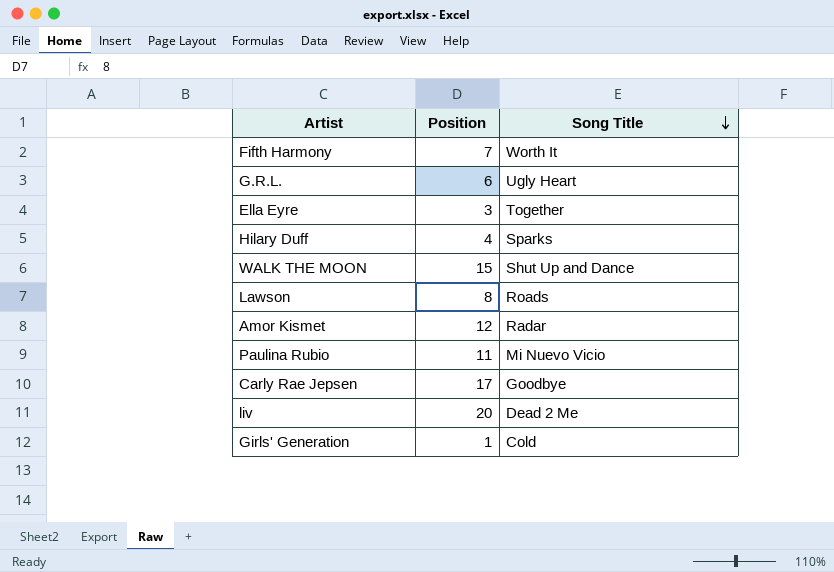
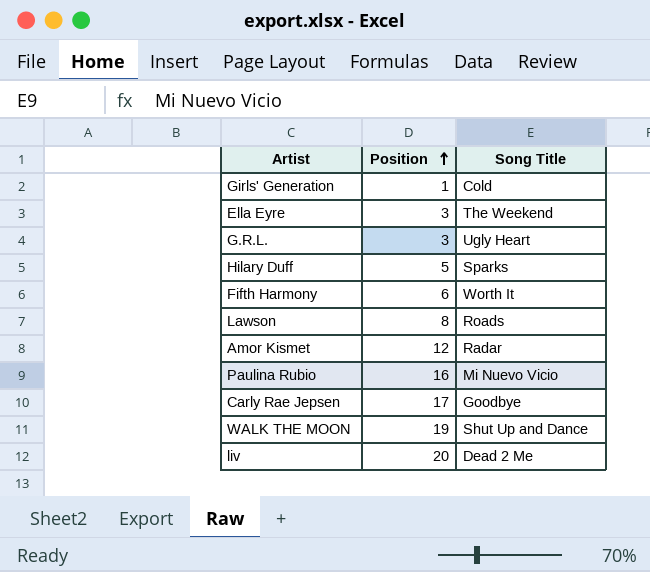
row order: Song Title descending -> Position ascending
Ella Eyre | Song Title: Together -> The Weekend
G.R.L. | Position: 6 -> 3
Hilary Duff | Position: 4 -> 5
Fifth Harmony | Position: 7 -> 6
Paulina Rubio | Position: 11 -> 16
WALK THE MOON | Position: 15 -> 19

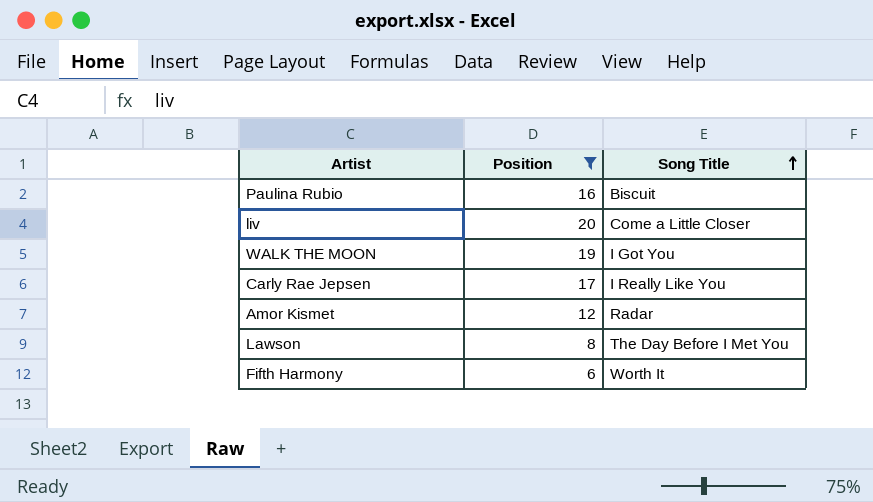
filter: none -> Position >= 6
row order: Position ascending -> Song Title ascending
Paulina Rubio | Song Title: Mi Nuevo Vicio -> Biscuit
liv | Song Title: Dead 2 Me -> Come a Little Closer
WALK THE MOON | Song Title: Shut Up and Dance -> I Got You
Carly Rae Jepsen | Song Title: Goodbye -> I Really Like You
Lawson | Song Title: Roads -> The Day Before I Met You

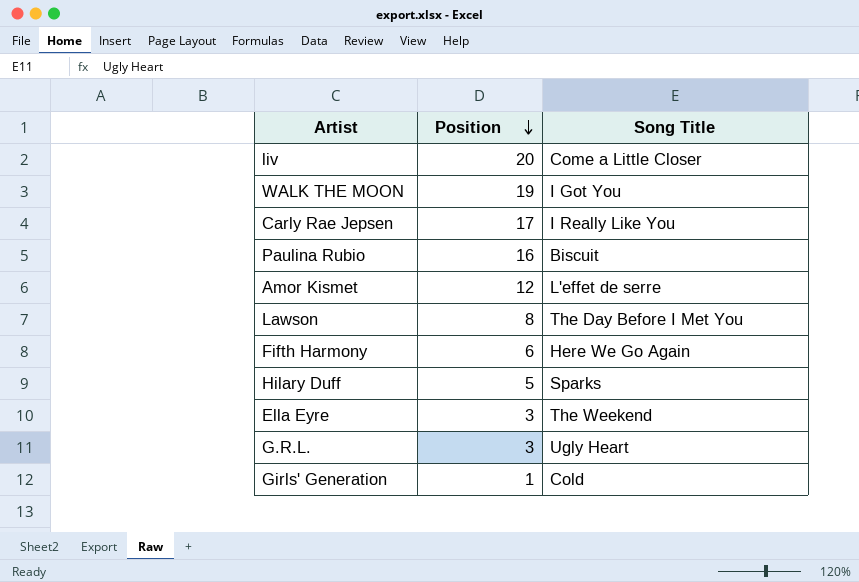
filter: Position >= 6 -> none
row order: Song Title ascending -> Position descending
Amor Kismet | Song Title: Radar -> L'effet de serre
Fifth Harmony | Song Title: Worth It -> Here We Go Again

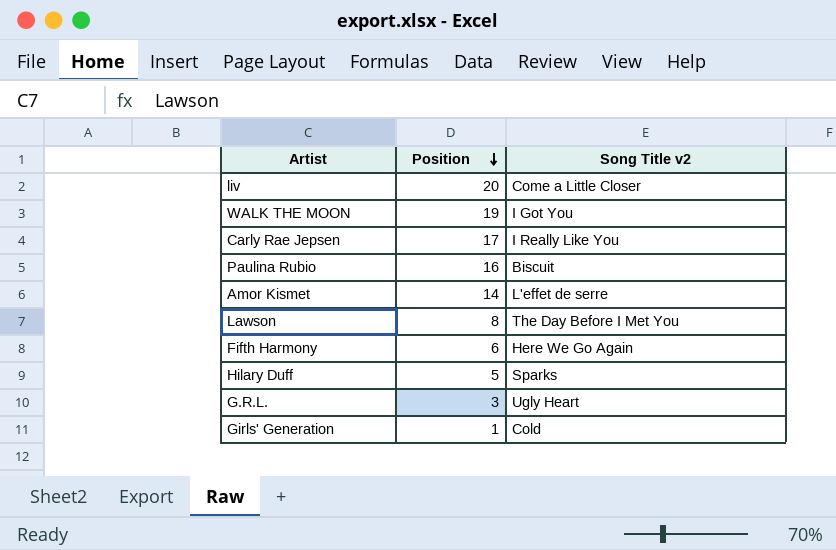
column name: Song Title -> Song Title v2
row Ella Eyre: 3 | The Weekend -> none
Amor Kismet | Position: 12 -> 14

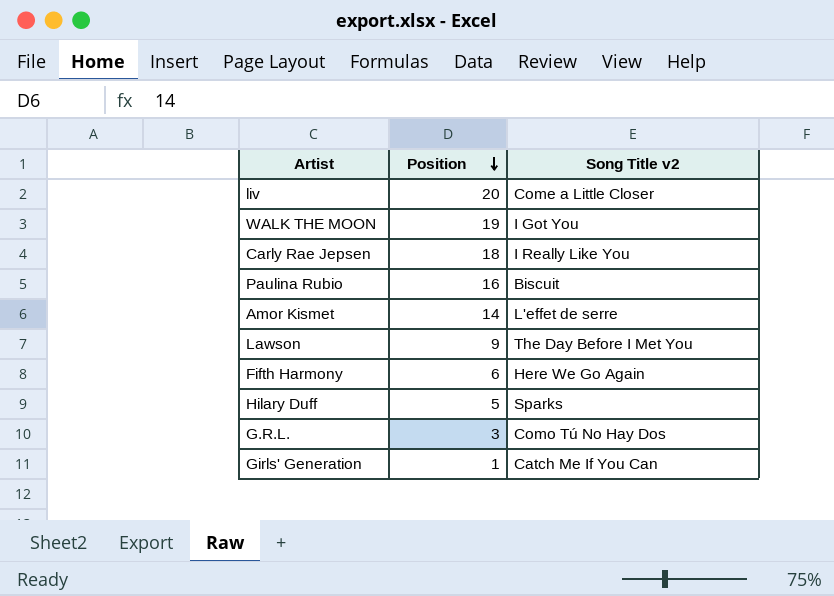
Carly Rae Jepsen | Position: 17 -> 18
Lawson | Position: 8 -> 9
G.R.L. | Song Title v2: Ugly Heart -> Como Tú No Hay Dos
Girls' Generation | Song Title v2: Cold -> Catch Me If You Can

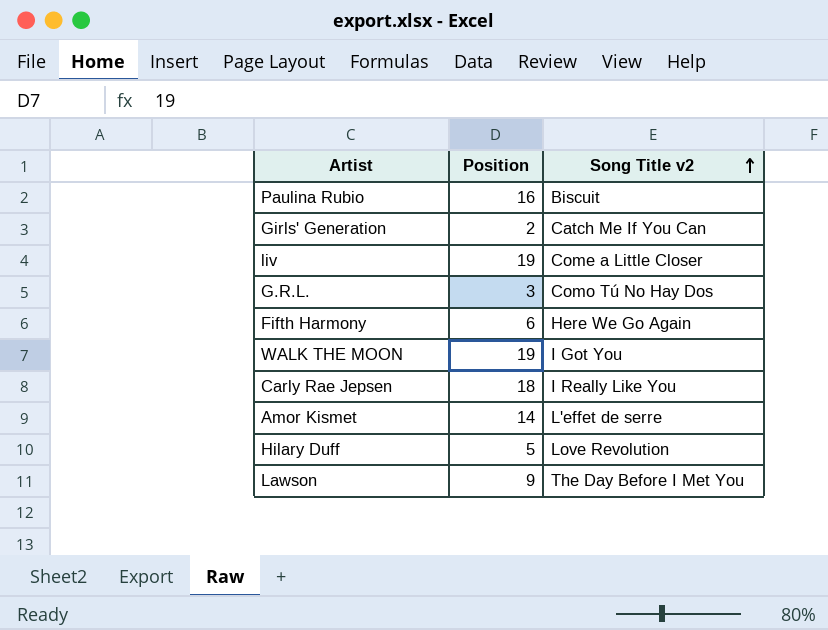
row order: Position descending -> Song Title v2 ascending
Girls' Generation | Position: 1 -> 2
liv | Position: 20 -> 19
Hilary Duff | Song Title v2: Sparks -> Love Revolution

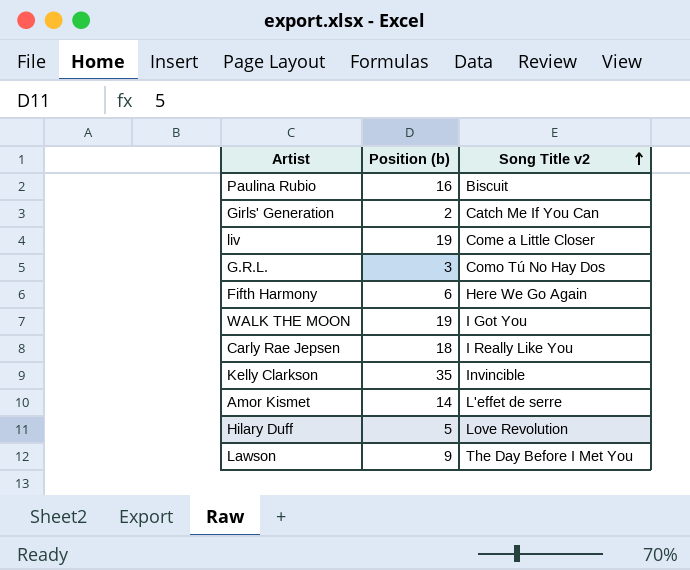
column name: Position -> Position (b)
row Kelly Clarkson: none -> 35 | Invincible

